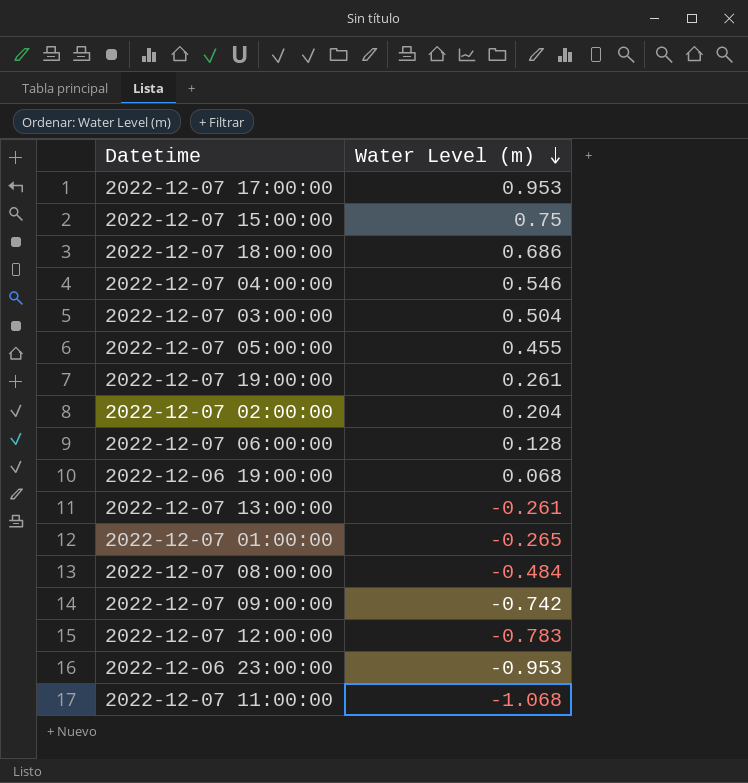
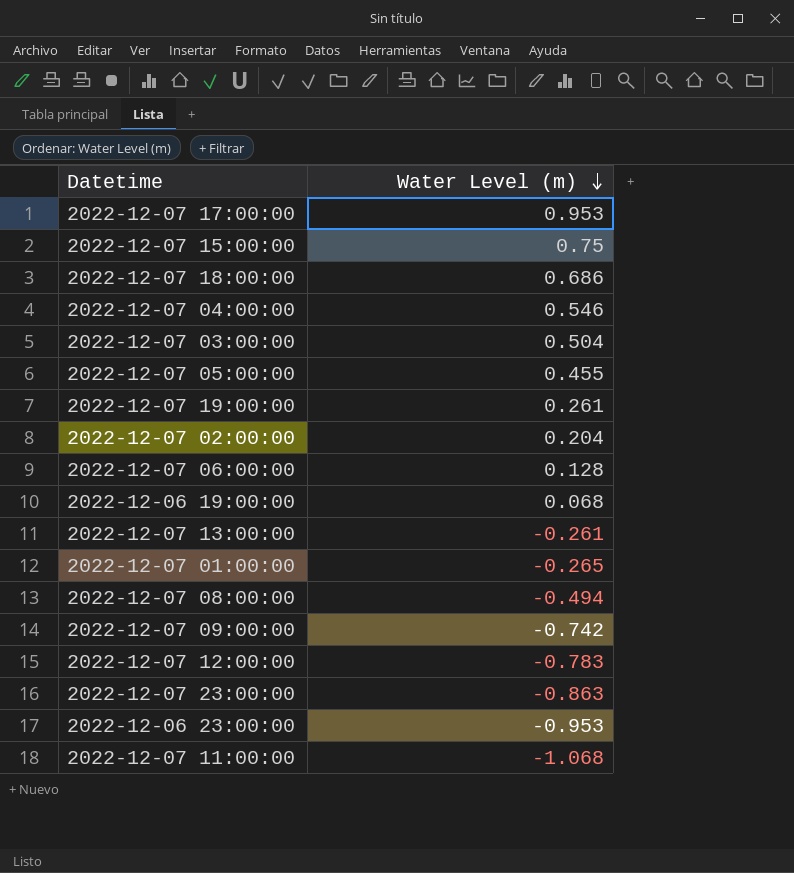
2022-12-07 08:00:00 | Water Level (m): -0.484 -> -0.494
row 2022-12-07 23:00:00: none -> -0.863

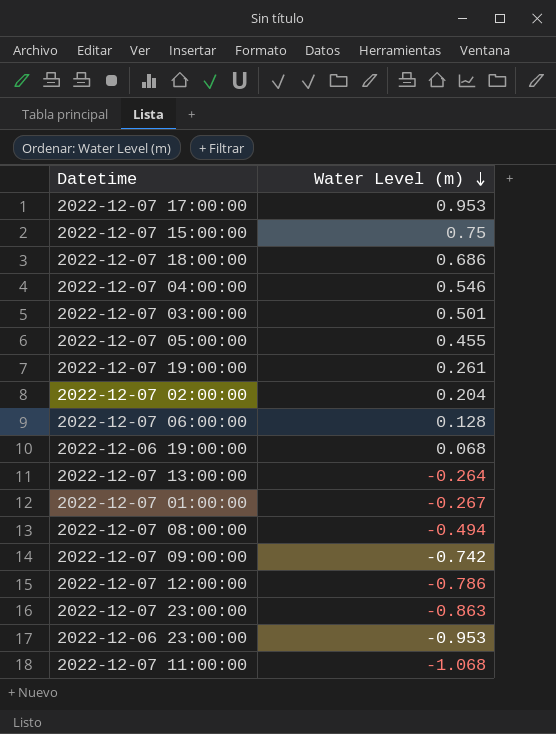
2022-12-07 03:00:00 | Water Level (m): 0.504 -> 0.501
2022-12-07 13:00:00 | Water Level (m): -0.261 -> -0.264
2022-12-07 01:00:00 | Water Level (m): -0.265 -> -0.267
2022-12-07 12:00:00 | Water Level (m): -0.783 -> -0.786

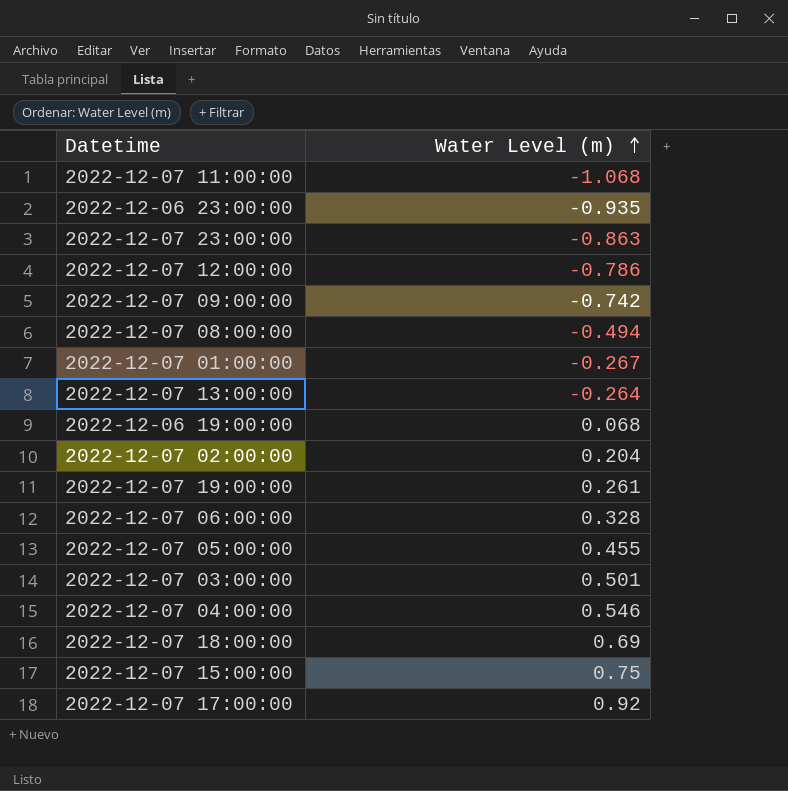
row order: Water Level (m) descending -> Water Level (m) ascending
2022-12-06 23:00:00 | Water Level (m): -0.953 -> -0.935
2022-12-07 06:00:00 | Water Level (m): 0.128 -> 0.328
2022-12-07 18:00:00 | Water Level (m): 0.686 -> 0.69
2022-12-07 17:00:00 | Water Level (m): 0.953 -> 0.92

